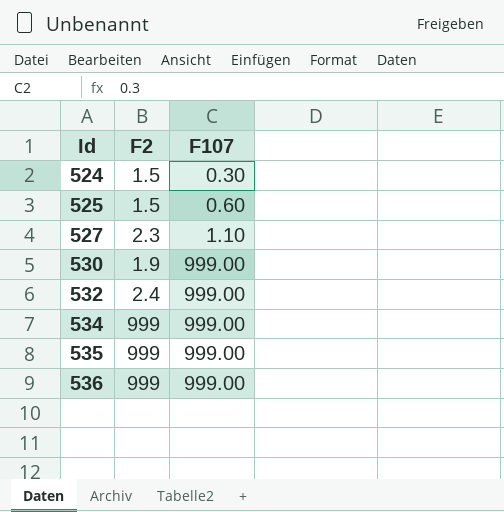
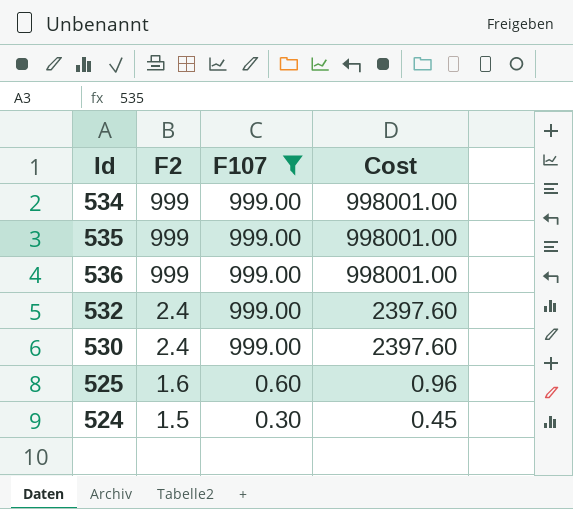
filter: none -> F107 != 1.10
row order: Id ascending -> F2 descending
column Cost | formula: none -> [F2] * [F107]
530 | F2: 1.9 -> 2.4
525 | F2: 1.5 -> 1.6

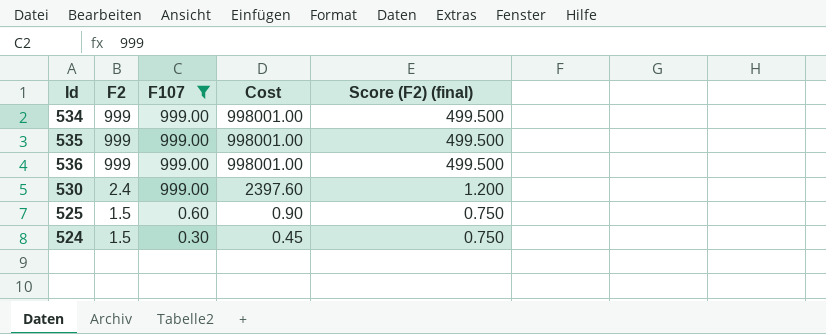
column Score (F2) (final) | formula: none -> [F2] * 0.5
row 532: 2.4 | 999.00 | 2397.60 -> none
525 | F2: 1.6 -> 1.5
525 | Cost: 0.96 -> 0.90

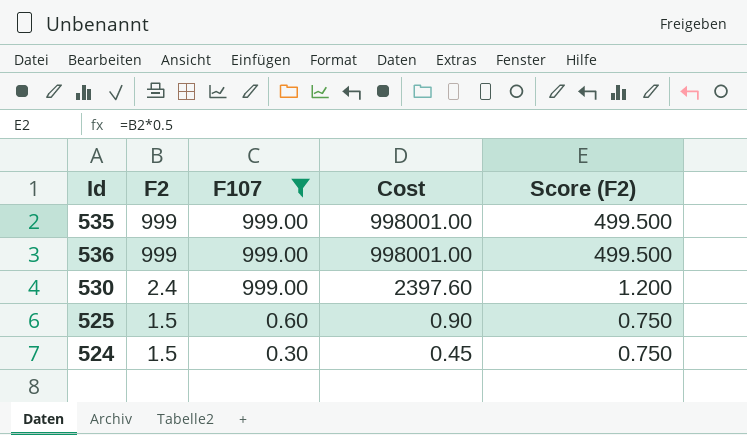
column name: Score (F2) (final) -> Score (F2)
row 534: 999 | 999.00 | 998001.00 | 499.500 -> none

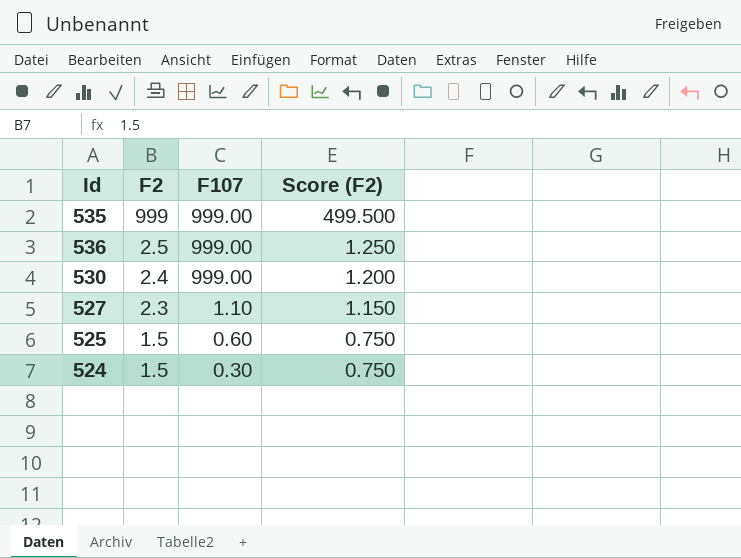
filter: F107 != 1.10 -> none
column Cost | formula: [F2] * [F107] -> none
536 | F2: 999 -> 2.5
536 | Score (F2): 499.500 -> 1.250

